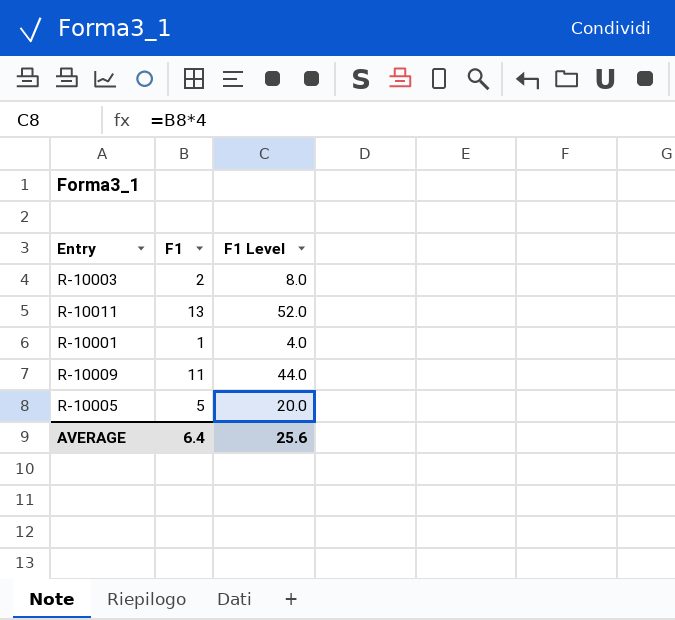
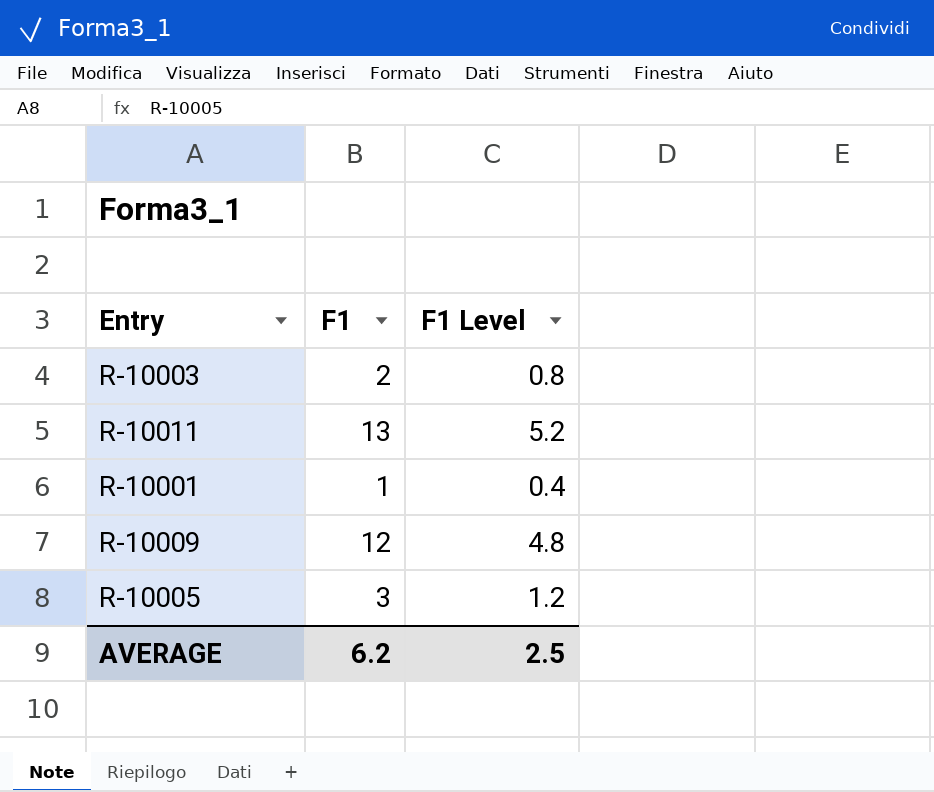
column F1 Level | formula: [F1] * 4 -> [F1] * 0.4
R-10009 | F1: 11 -> 12
R-10005 | F1: 5 -> 3
AVERAGE | F1: 6.4 -> 6.2
AVERAGE | F1 Level: 25.6 -> 2.5

